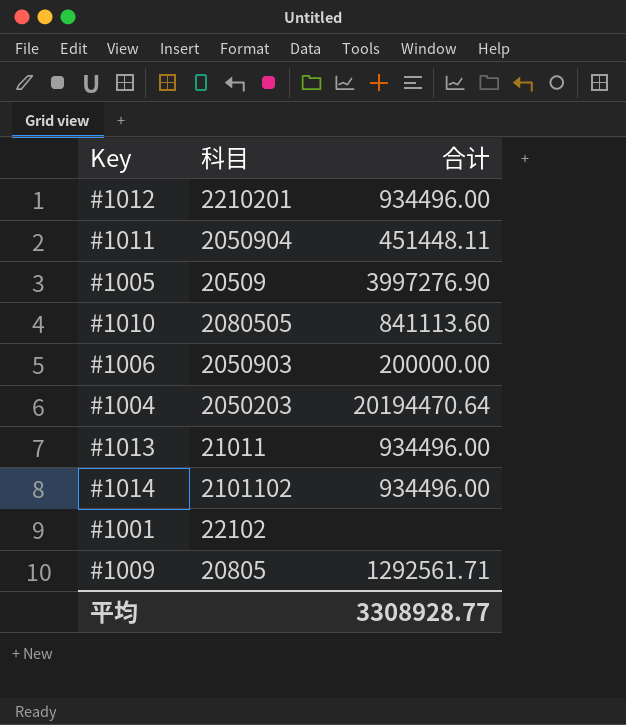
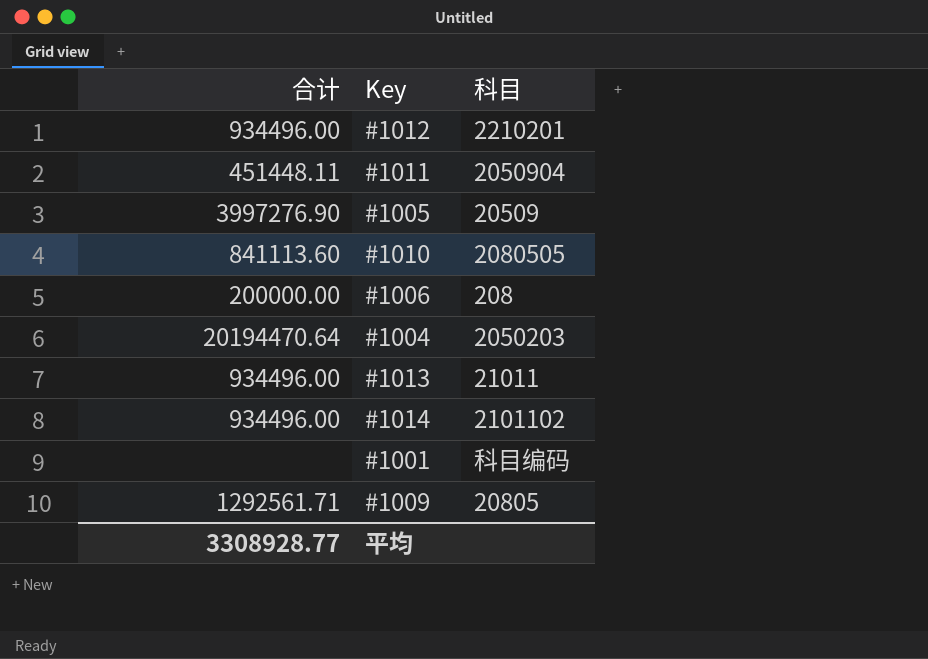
column 合计 | position: 3 -> 1
#1006 | 科目: 2050903 -> 208
#1001 | 科目: 22102 -> 科目编码

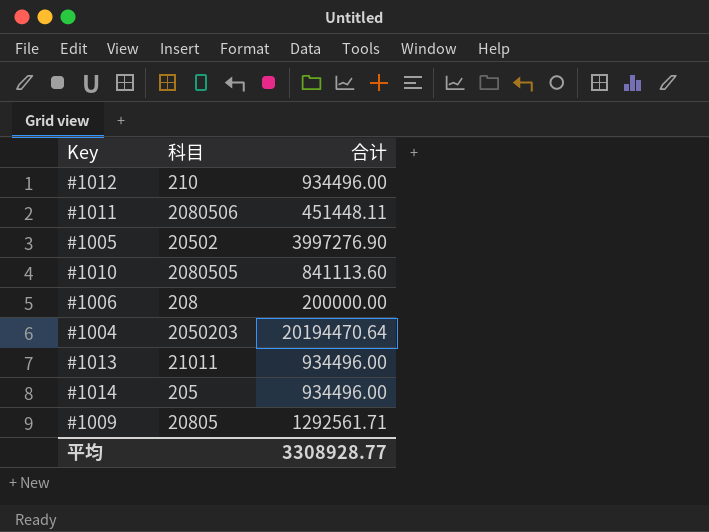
column 合计 | position: 1 -> 3
row #1001: none | 科目编码 -> none
#1012 | 科目: 2210201 -> 210
#1011 | 科目: 2050904 -> 2080506
#1005 | 科目: 20509 -> 20502
#1014 | 科目: 2101102 -> 205

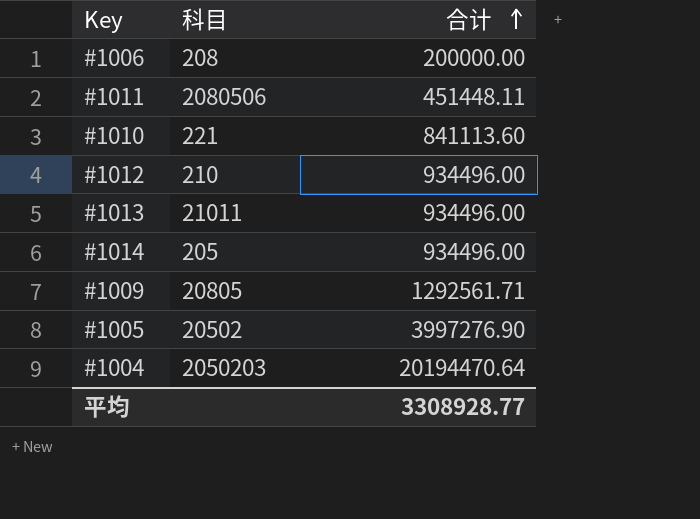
row order: none -> 合计 ascending
#1010 | 科目: 2080505 -> 221

